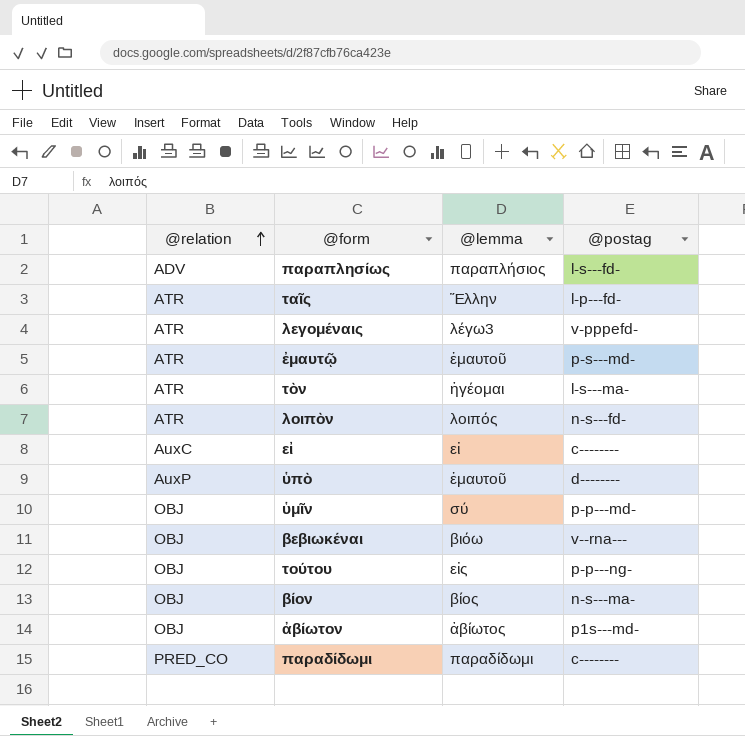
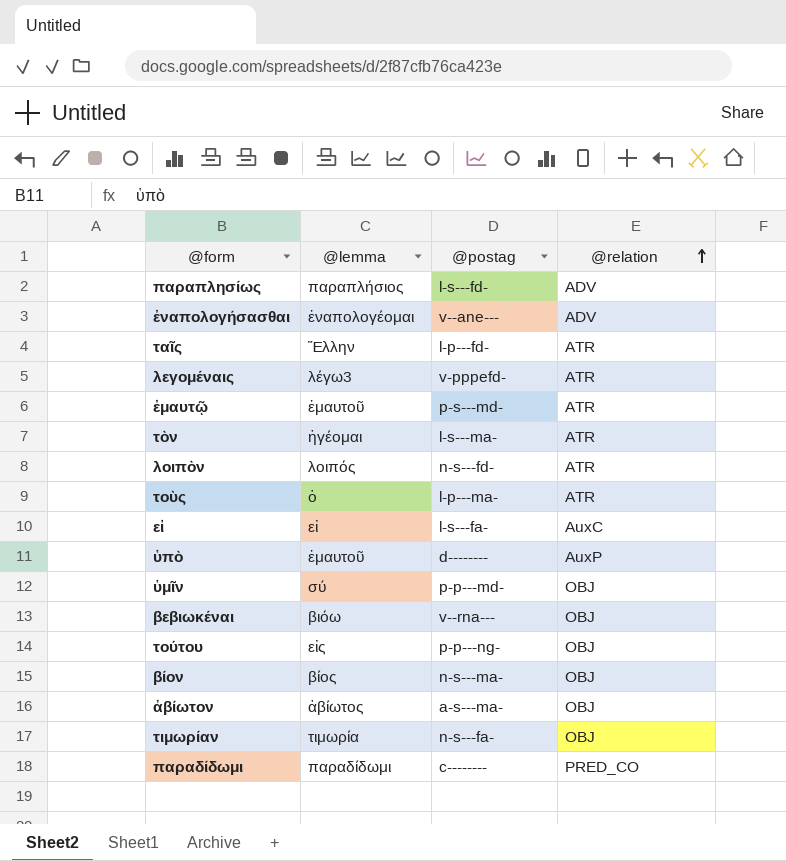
column @relation | position: 1 -> 4
row ἐναπολογήσασθαι: none -> ἐναπολογέομαι | v--ane--- | ADV
row τοὺς: none -> ὁ | l-p---ma- | ATR
εἰ | @postag: c-------- -> l-s---fa-
ἀβίωτον | @postag: p1s---md- -> a-s---ma-
row τιμωρίαν: none -> τιμωρία | n-s---fa- | OBJ

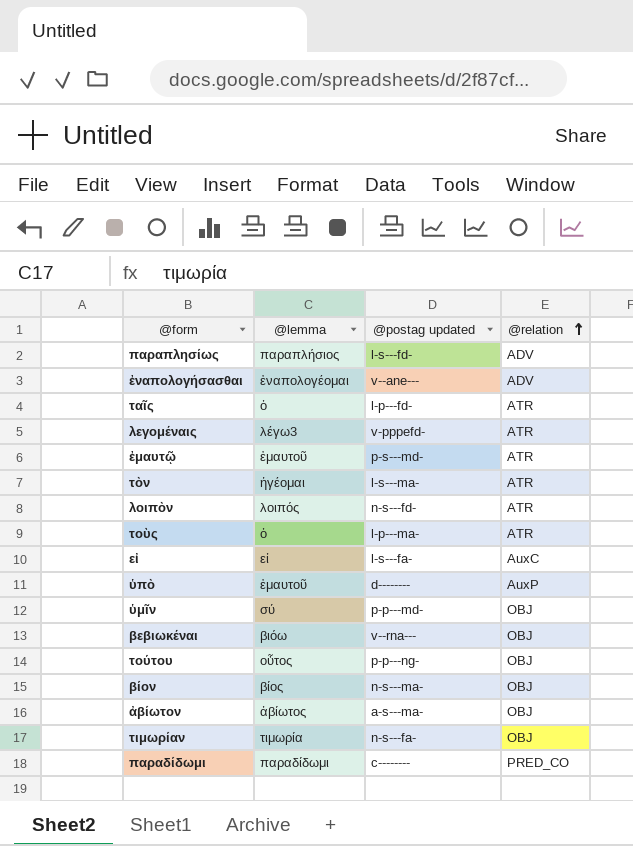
column name: @postag -> @postag updated
ταῖς | @lemma: Ἕλλην -> ὁ
τούτου | @lemma: εἰς -> οὗτος

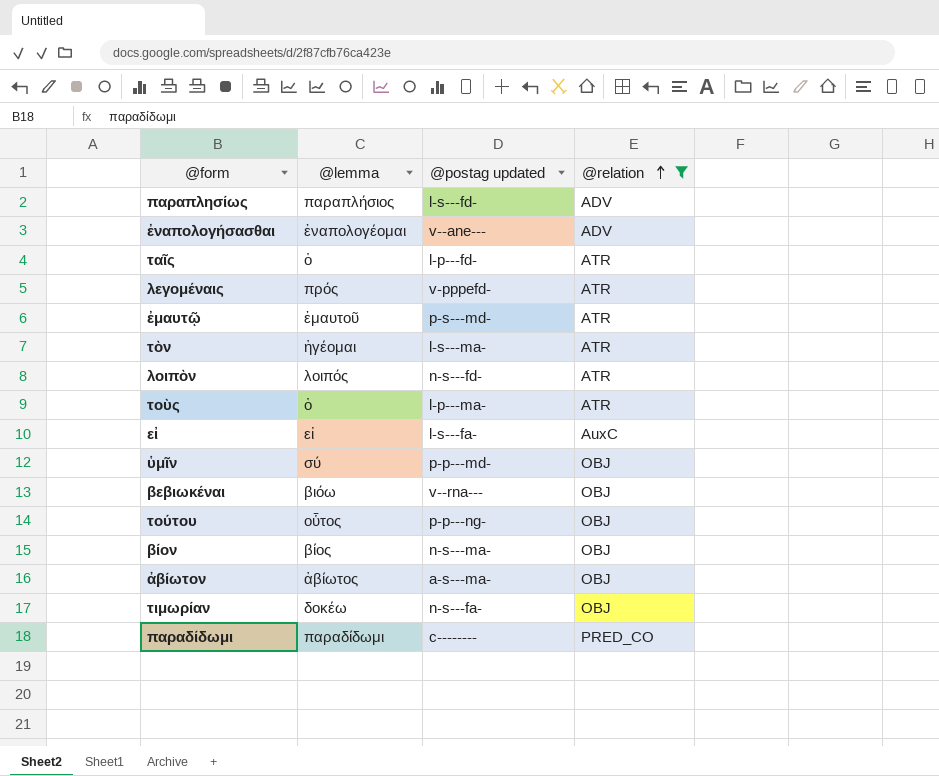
filter: none -> @relation != AuxP
λεγομέναις | @lemma: λέγω3 -> πρός
τιμωρίαν | @lemma: τιμωρία -> δοκέω

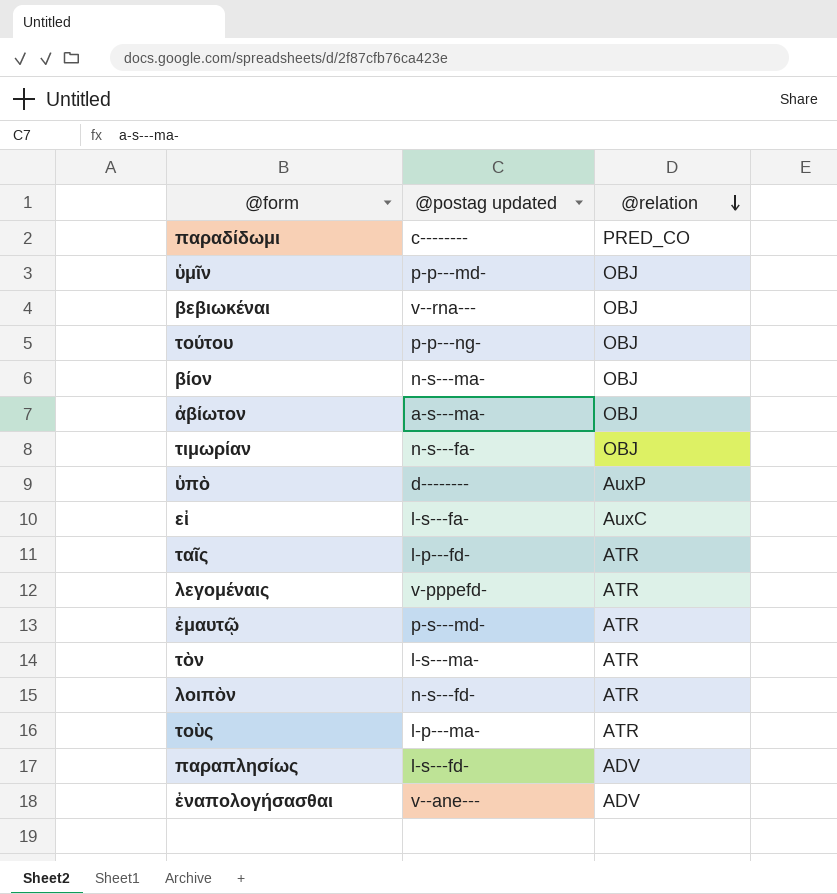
filter: @relation != AuxP -> none
row order: @relation ascending -> @relation descending
column @lemma | position: 2 -> none

